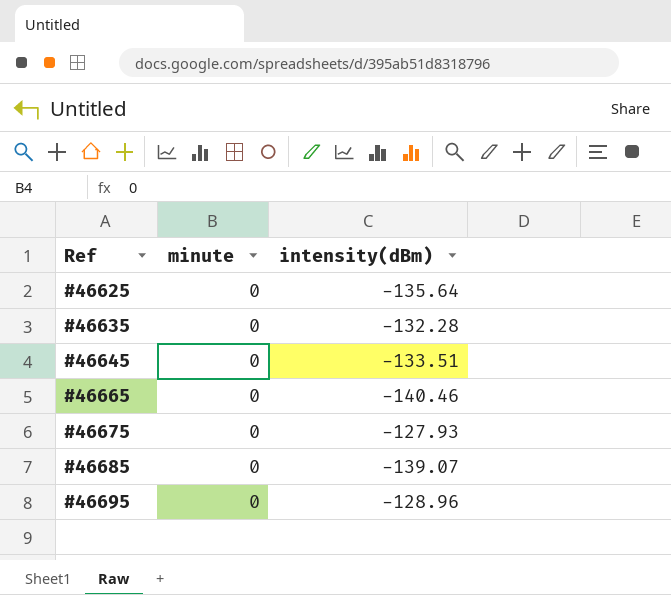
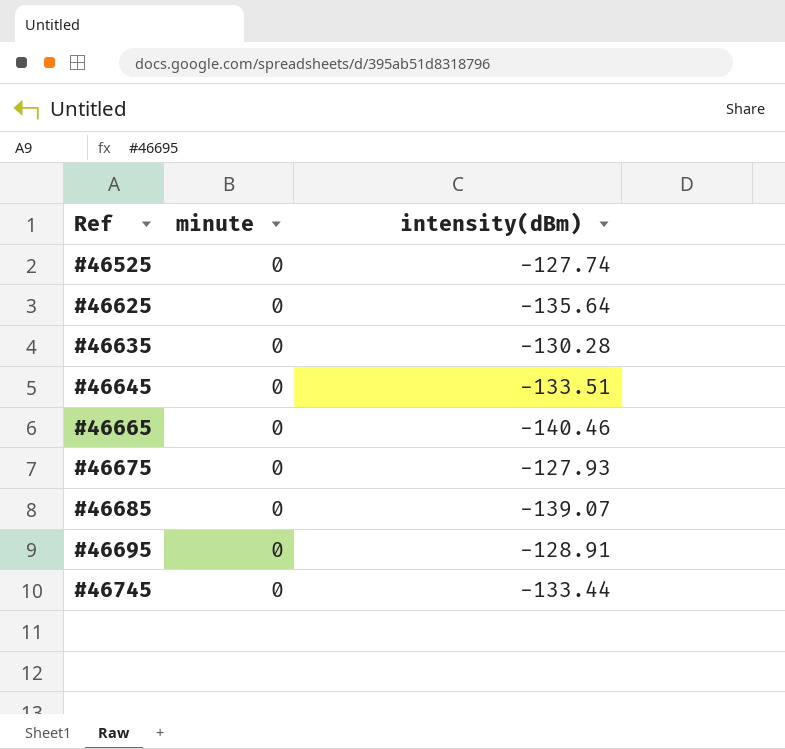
row #46525: none -> 0 | -127.74
#46635 | intensity(dBm): -132.28 -> -130.28
#46695 | intensity(dBm): -128.96 -> -128.91
row #46745: none -> 0 | -133.44

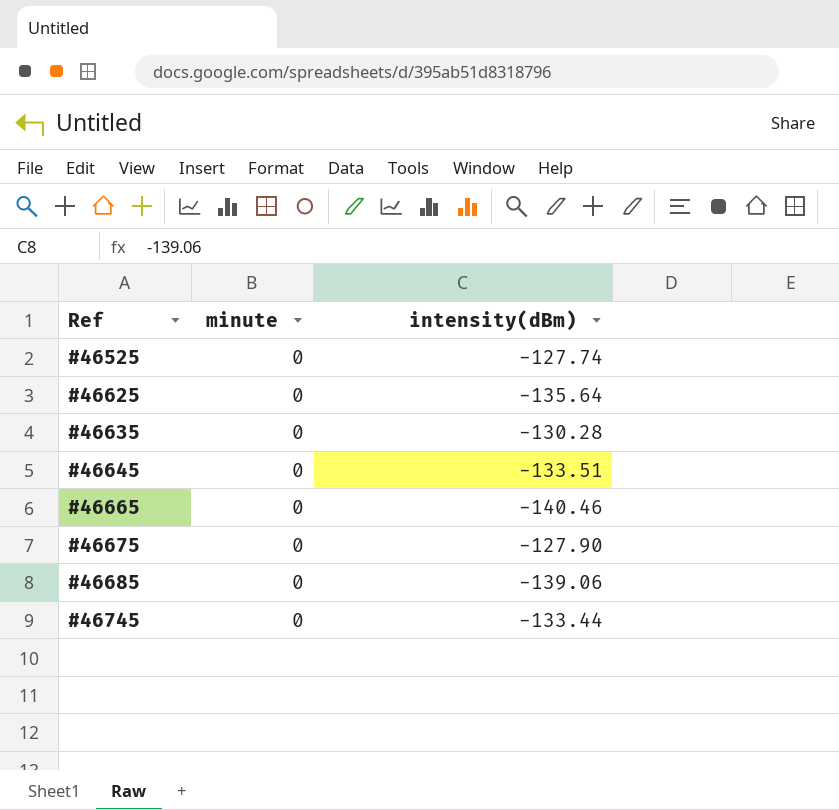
row #46695: 0 | -128.91 -> none
#46675 | intensity(dBm): -127.93 -> -127.90
#46685 | intensity(dBm): -139.07 -> -139.06

